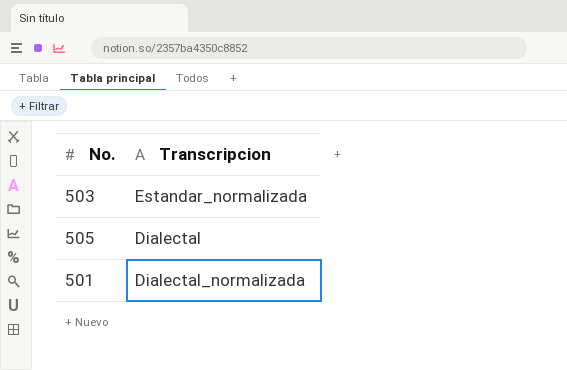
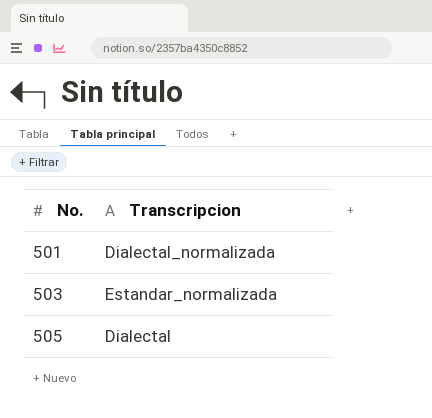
row order: none -> No. ascending

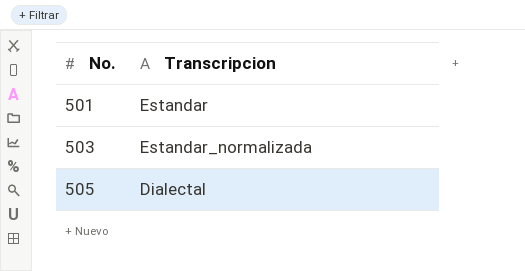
501 | Transcripcion: Dialectal_normalizada -> Estandar

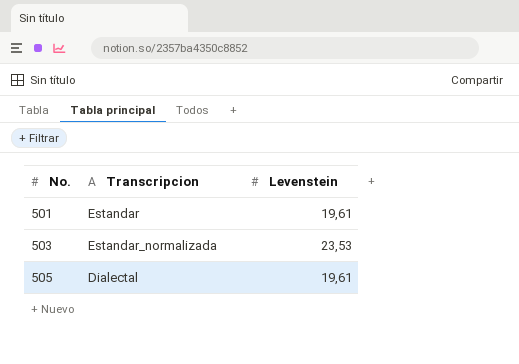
column Levenstein | position: none -> 3

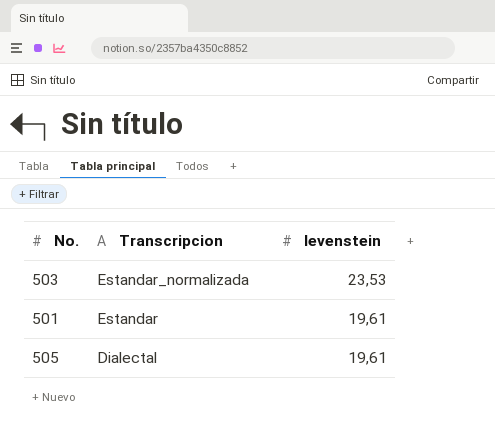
row order: No. ascending -> Transcripcion descending
column name: Levenstein -> levenstein

